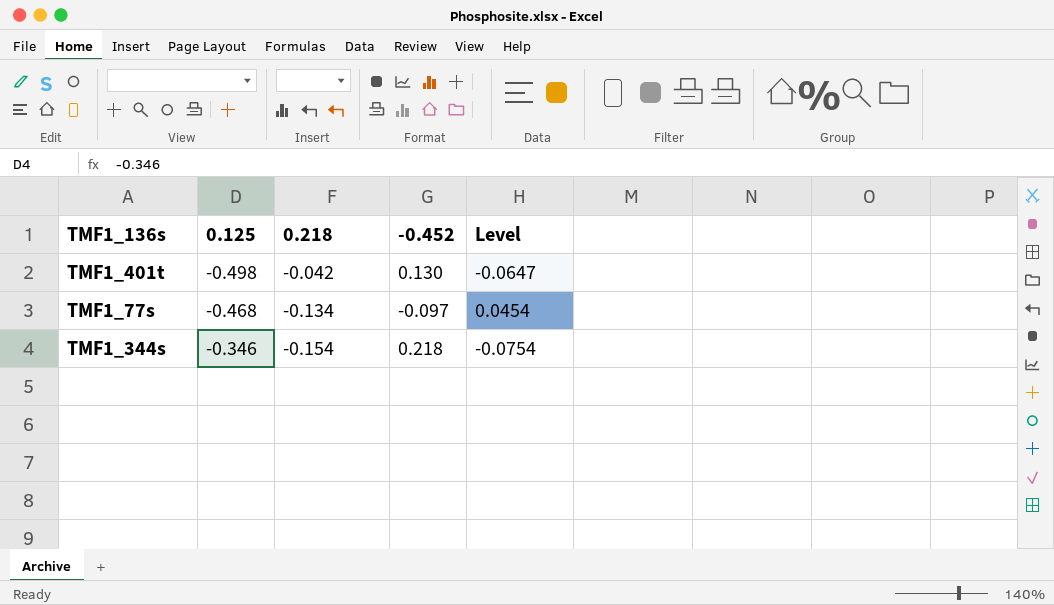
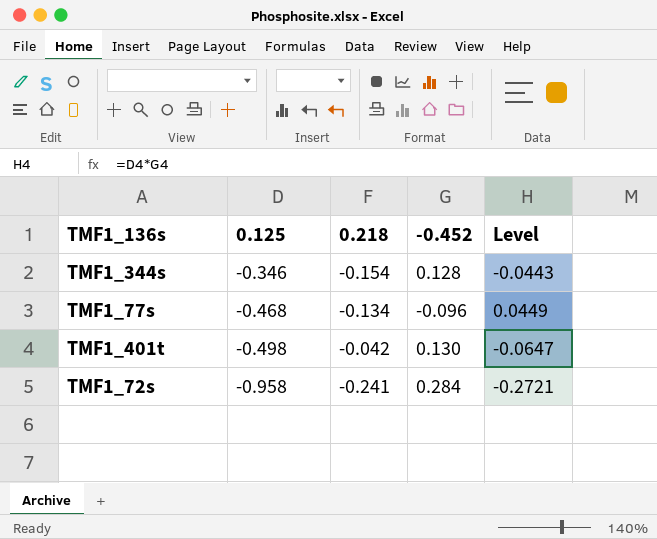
row order: 0.125 ascending -> 0.125 descending
TMF1_344s | -0.452: 0.218 -> 0.128
TMF1_344s | Level: -0.0754 -> -0.0443
TMF1_77s | -0.452: -0.097 -> -0.096
TMF1_77s | Level: 0.0454 -> 0.0449
row TMF1_72s: none -> -0.958 | -0.241 | 0.284 | -0.2721

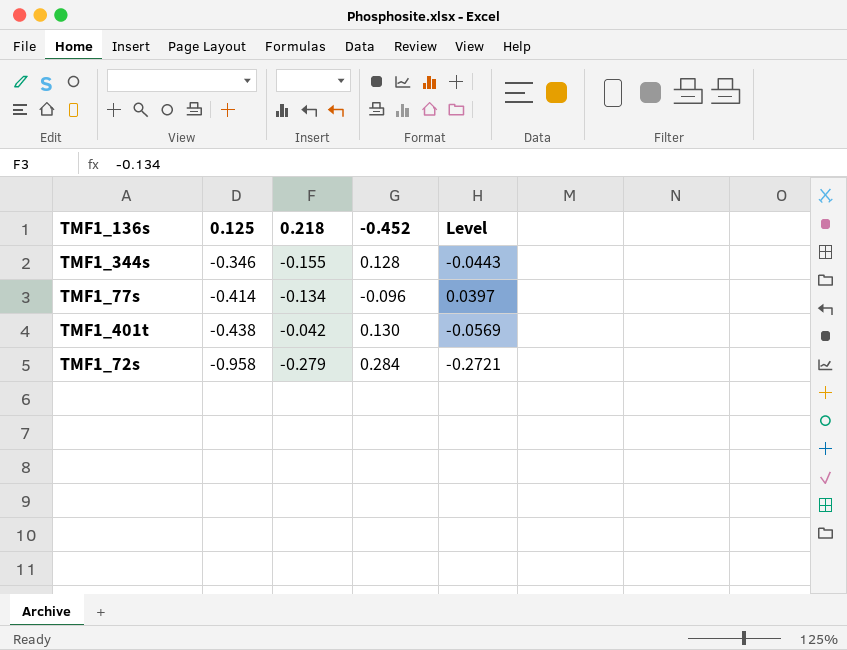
TMF1_344s | 0.218: -0.154 -> -0.155
TMF1_77s | 0.125: -0.468 -> -0.414
TMF1_77s | Level: 0.0449 -> 0.0397
TMF1_401t | 0.125: -0.498 -> -0.438
TMF1_401t | Level: -0.0647 -> -0.0569
TMF1_72s | 0.218: -0.241 -> -0.279

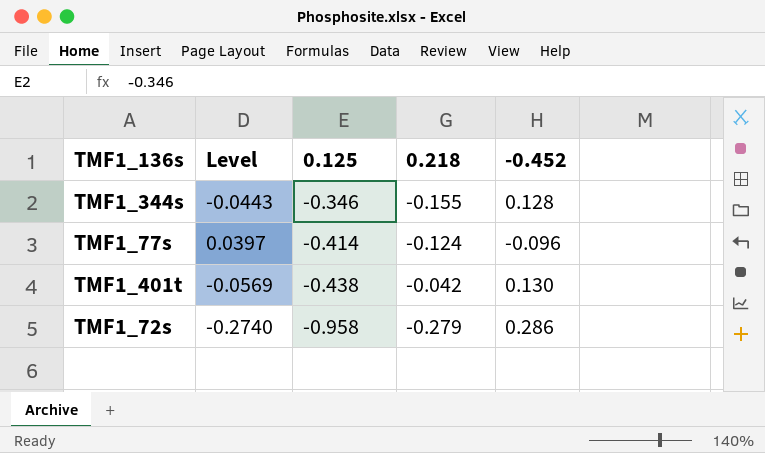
column Level | position: 5 -> 2
TMF1_77s | 0.218: -0.134 -> -0.124
TMF1_72s | Level: -0.2721 -> -0.2740
TMF1_72s | -0.452: 0.284 -> 0.286

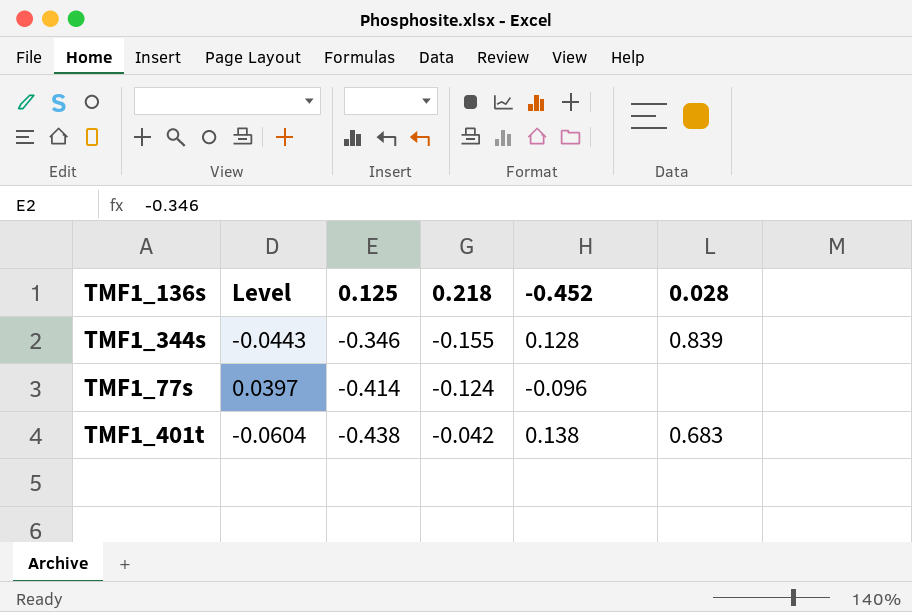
column 0.028 | position: none -> 6
row TMF1_72s: -0.2740 | -0.958 | -0.279 | 0.286 -> none
TMF1_401t | Level: -0.0569 -> -0.0604
TMF1_401t | -0.452: 0.130 -> 0.138

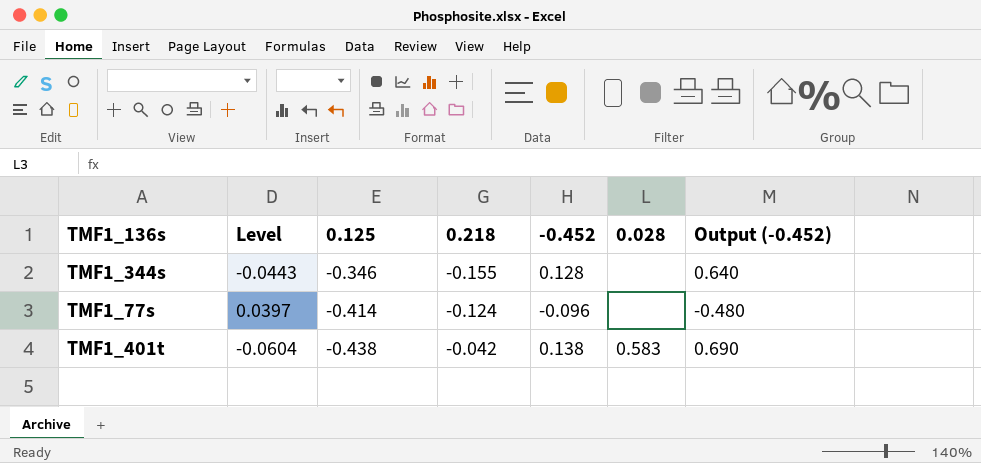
column Output (-0.452) | formula: none -> [-0.452] * 5
TMF1_344s | 0.028: 0.839 -> none
TMF1_401t | 0.028: 0.683 -> 0.583

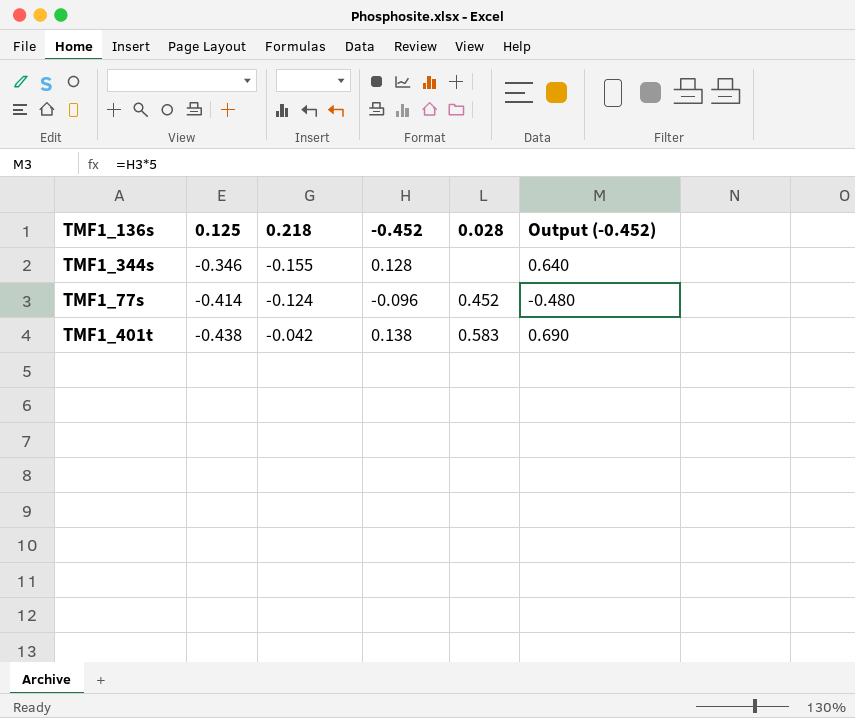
column Level | formula: [0.125] * [-0.452] -> none
TMF1_77s | 0.028: none -> 0.452

